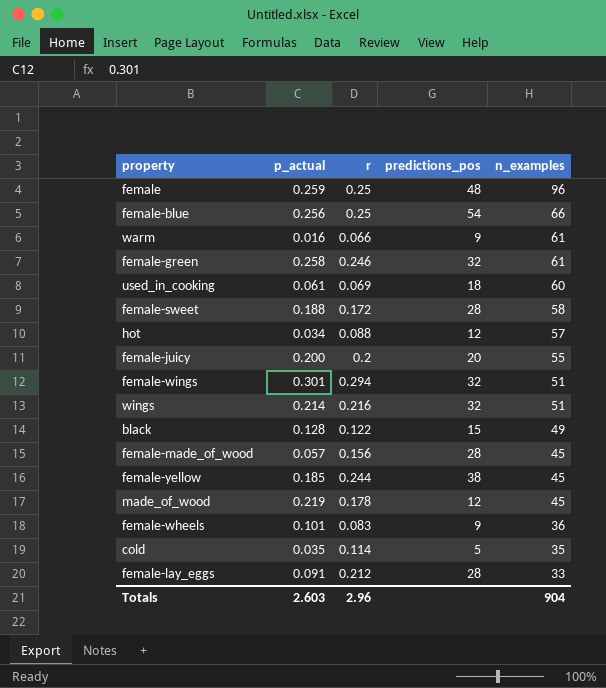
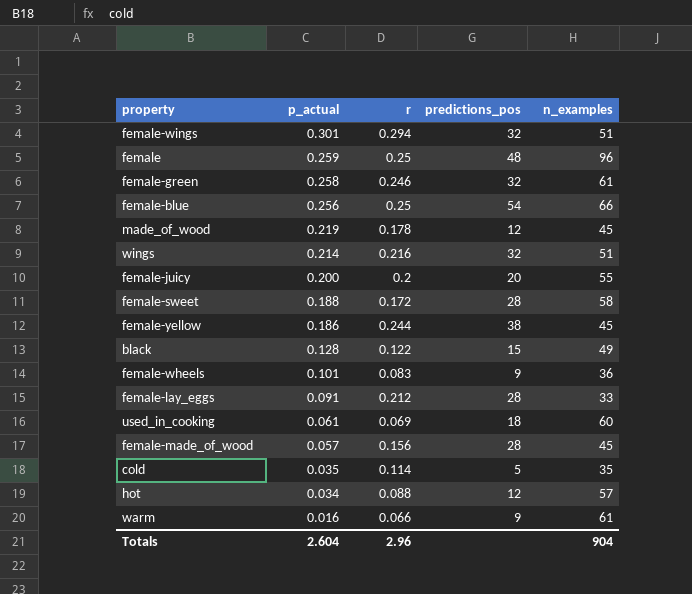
row order: n_examples descending -> p_actual descending
female-yellow | p_actual: 0.185 -> 0.186
Totals | p_actual: 2.603 -> 2.604

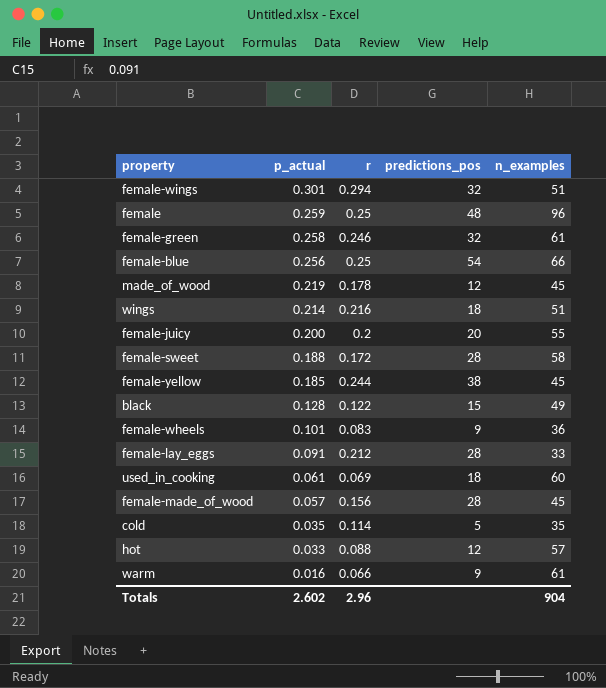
wings | predictions_pos: 32 -> 18
female-yellow | p_actual: 0.186 -> 0.185
hot | p_actual: 0.034 -> 0.033
Totals | p_actual: 2.604 -> 2.602

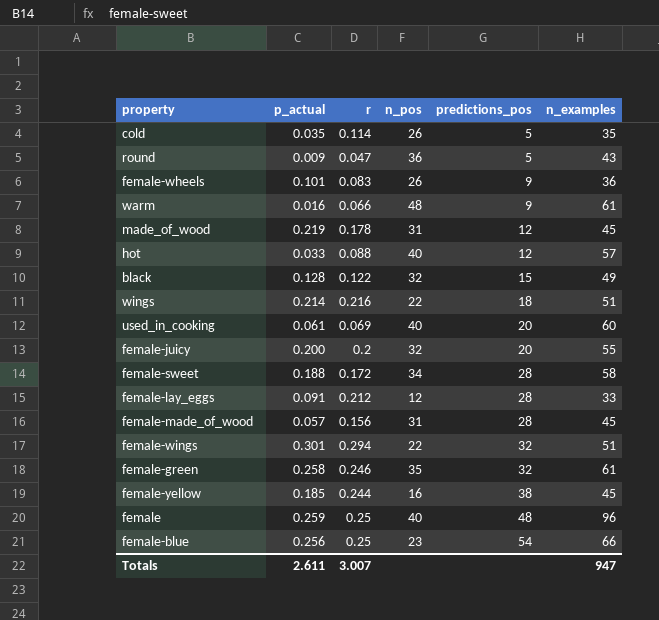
row order: p_actual descending -> predictions_pos ascending
column n_pos | position: none -> 4
row round: none -> 0.009 | 0.047 | 36 | 5 | 43
used_in_cooking | predictions_pos: 18 -> 20
Totals | p_actual: 2.602 -> 2.611
Totals | r: 2.96 -> 3.007
Totals | n_examples: 904 -> 947

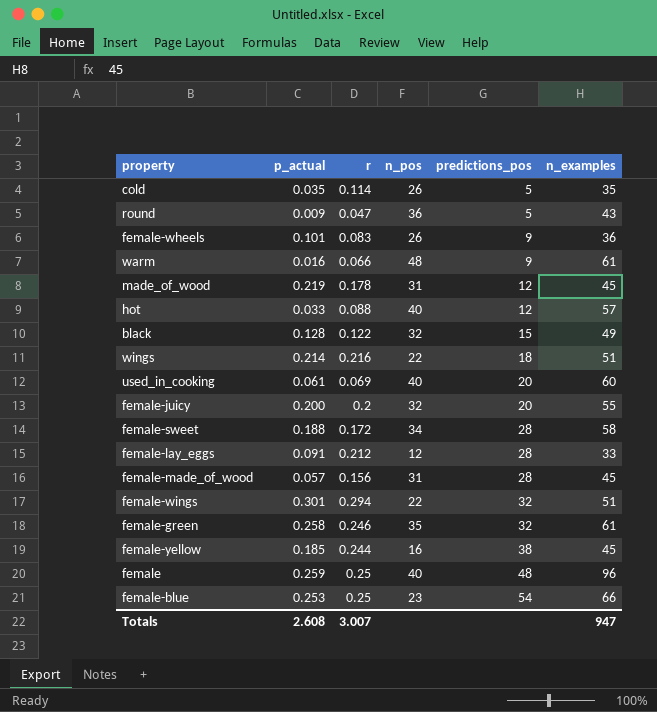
female-blue | p_actual: 0.256 -> 0.253
Totals | p_actual: 2.611 -> 2.608

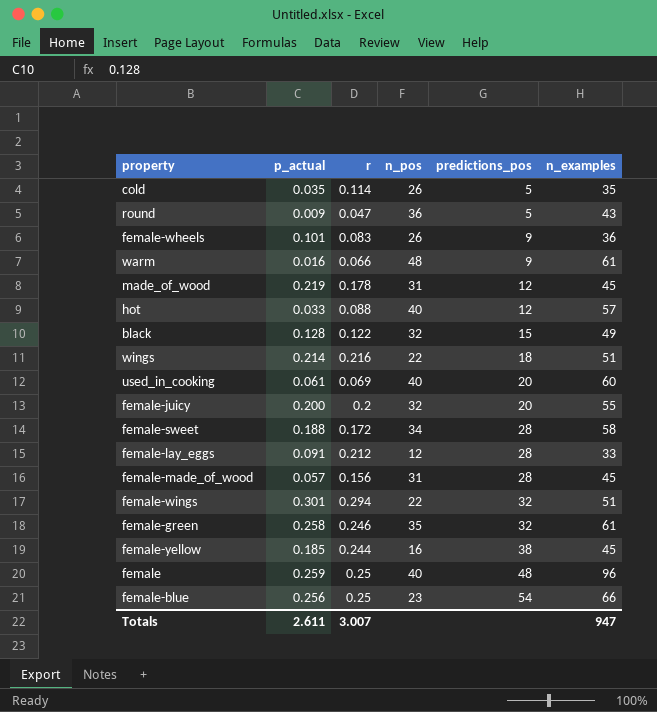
female-blue | p_actual: 0.253 -> 0.256
Totals | p_actual: 2.608 -> 2.611

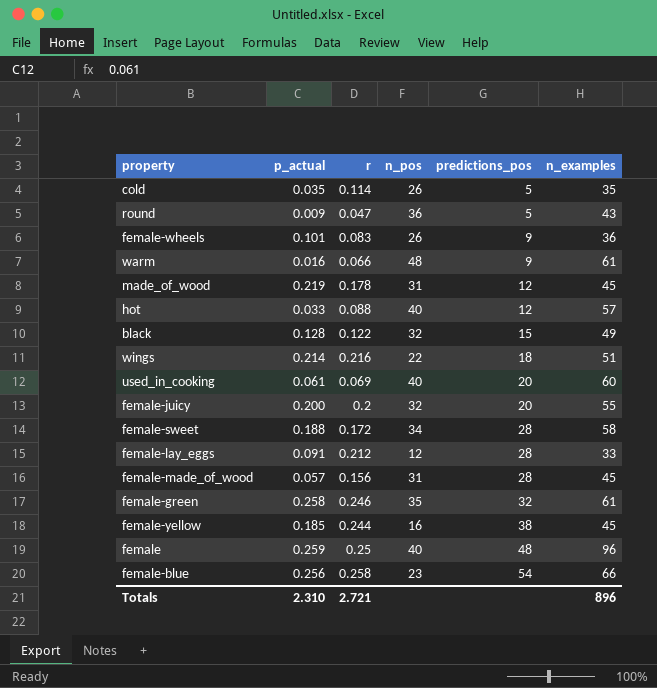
row female-wings: 0.301 | 0.294 | 22 | 32 | 51 -> none
female-blue | r: 0.25 -> 0.258
Totals | p_actual: 2.611 -> 2.310
Totals | r: 3.007 -> 2.721
Totals | n_examples: 947 -> 896

